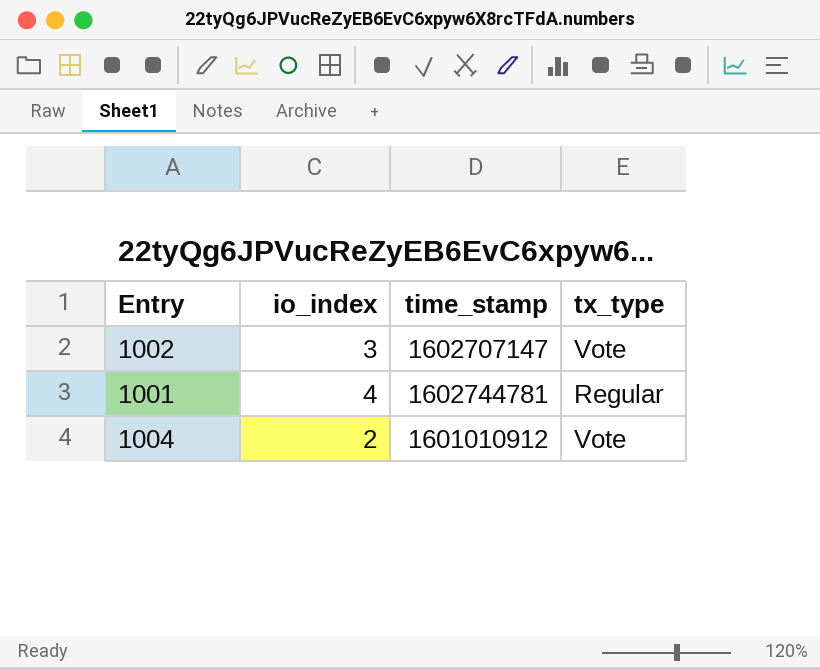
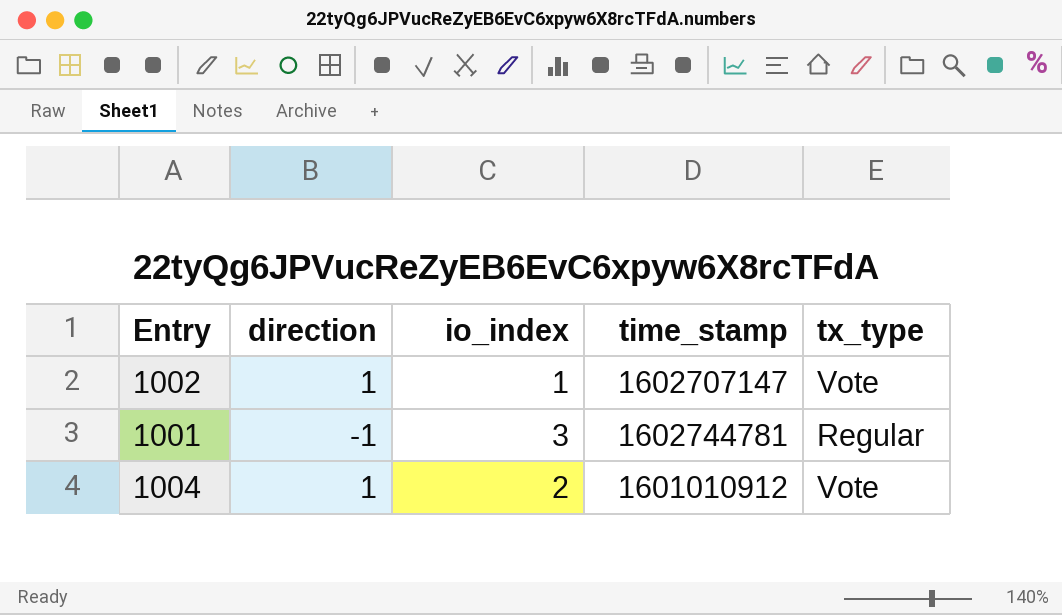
column direction | position: none -> 2
1002 | io_index: 3 -> 1
1001 | io_index: 4 -> 3

